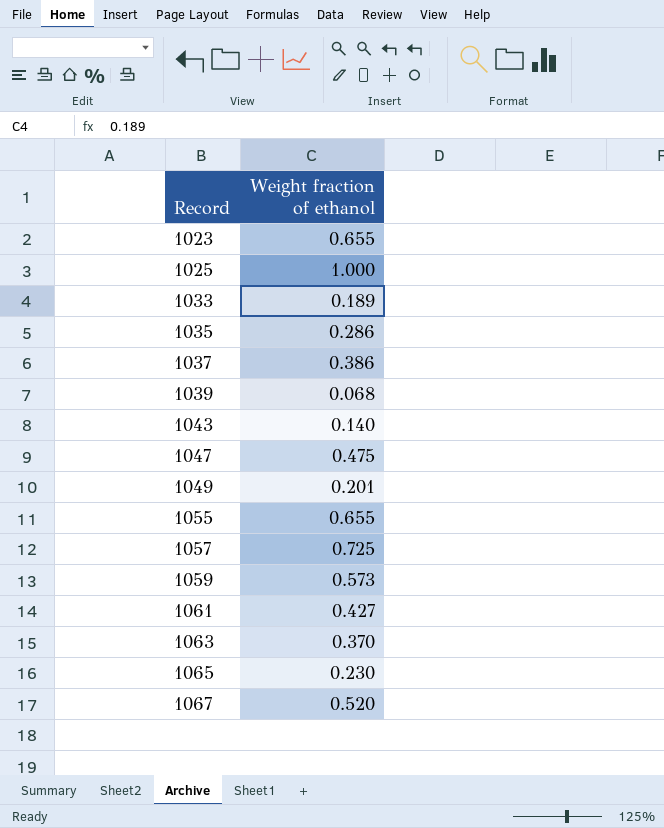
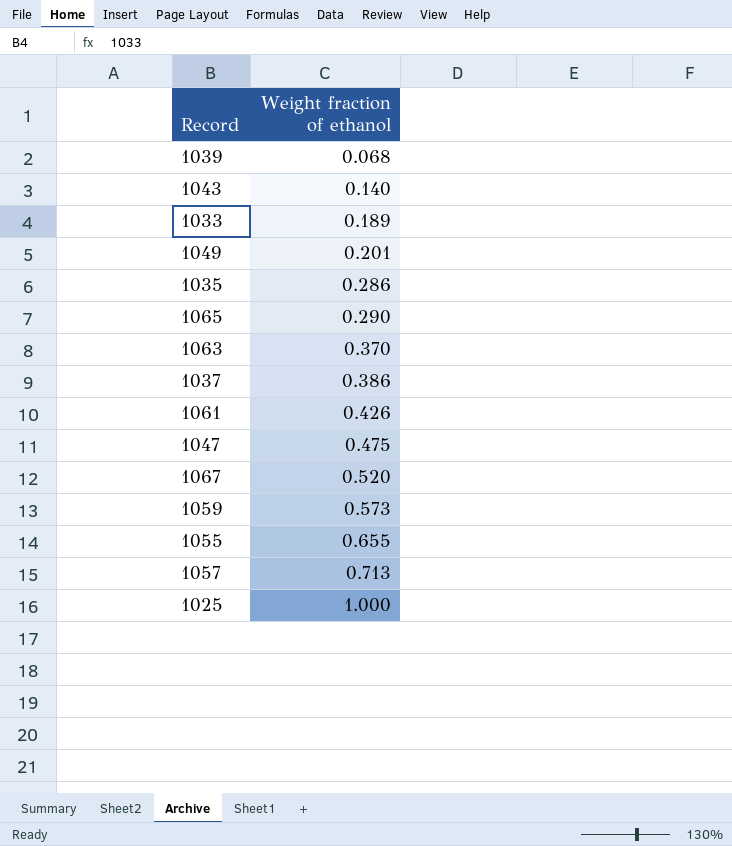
row order: Record ascending -> Weight fraction of ethanol ascending
row 1023: 0.655 -> none
1065 | Weight fraction of ethanol: 0.230 -> 0.290
1061 | Weight fraction of ethanol: 0.427 -> 0.426
1057 | Weight fraction of ethanol: 0.725 -> 0.713

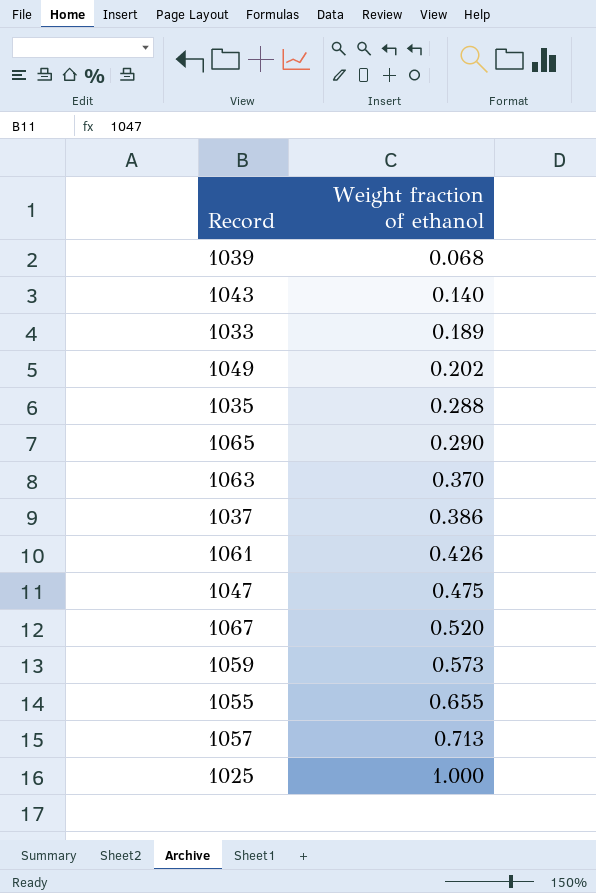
1049 | Weight fraction of ethanol: 0.201 -> 0.202
1035 | Weight fraction of ethanol: 0.286 -> 0.288

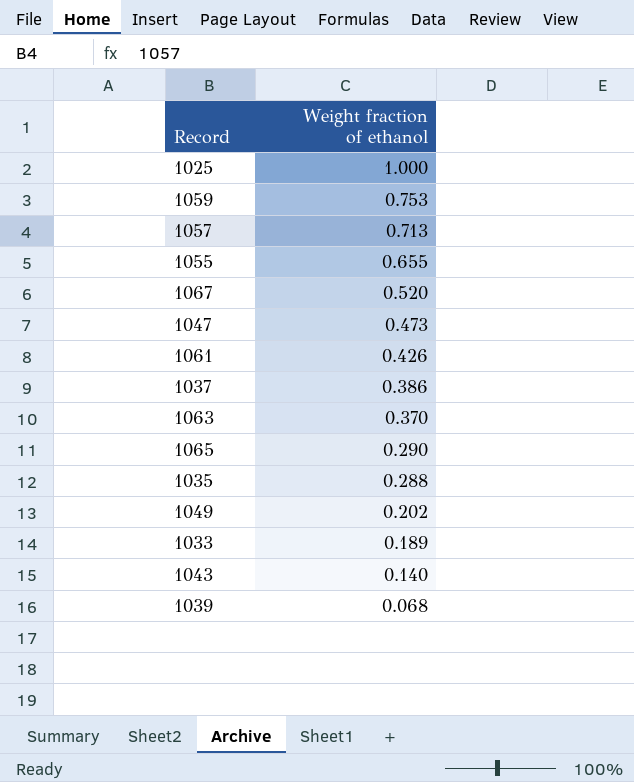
row order: Weight fraction of ethanol ascending -> Weight fraction of ethanol descending
1059 | Weight fraction of ethanol: 0.573 -> 0.753
1047 | Weight fraction of ethanol: 0.475 -> 0.473

